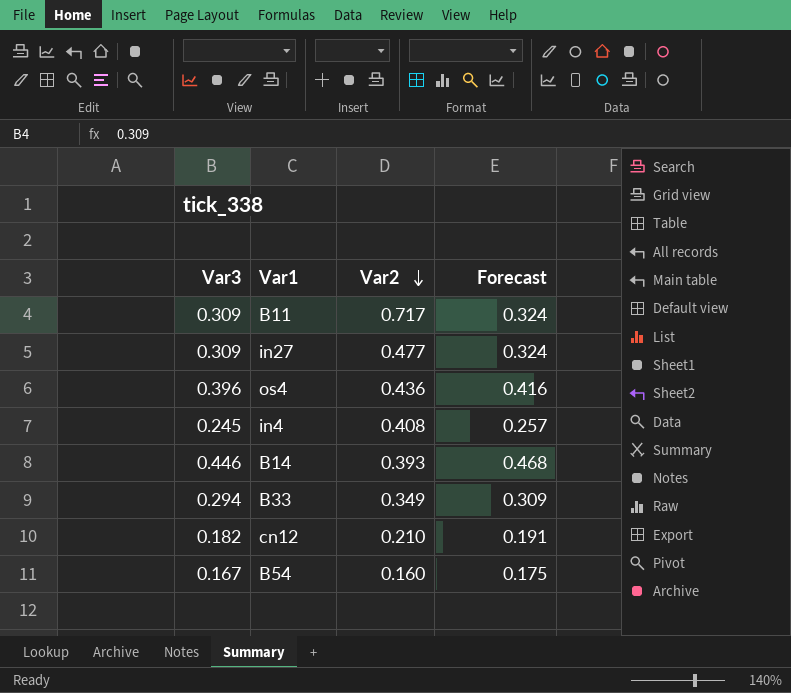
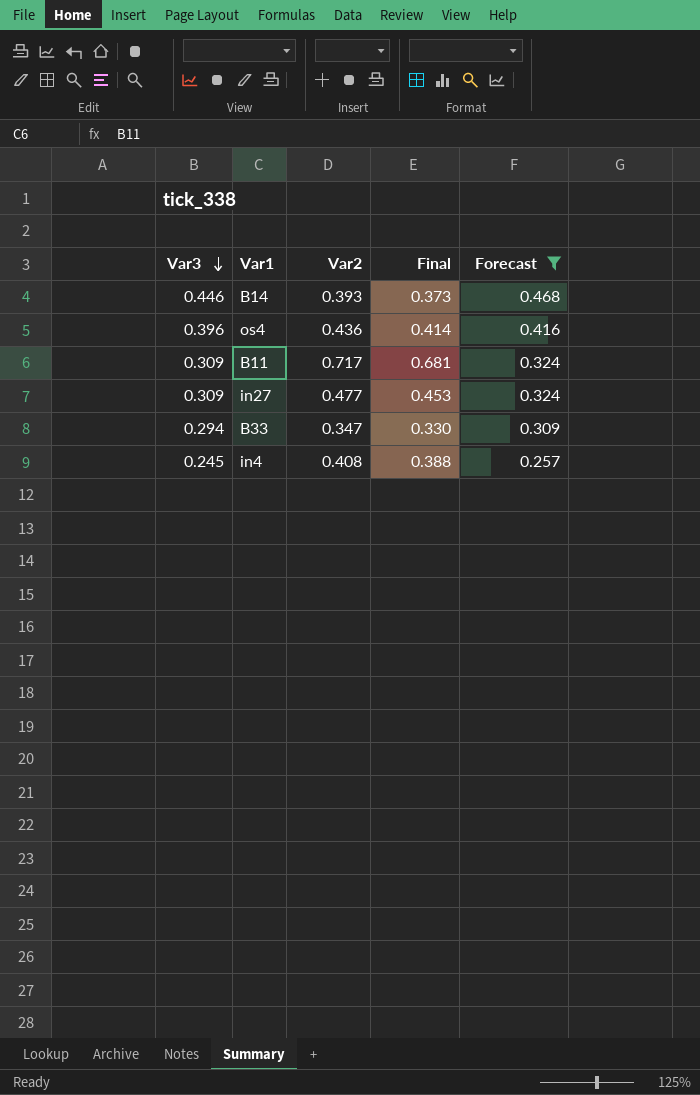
filter: none -> Forecast >= 0.257
row order: Var2 descending -> Var3 descending
column Final | formula: none -> [Var2] * 0.95
B33 | Var2: 0.349 -> 0.347

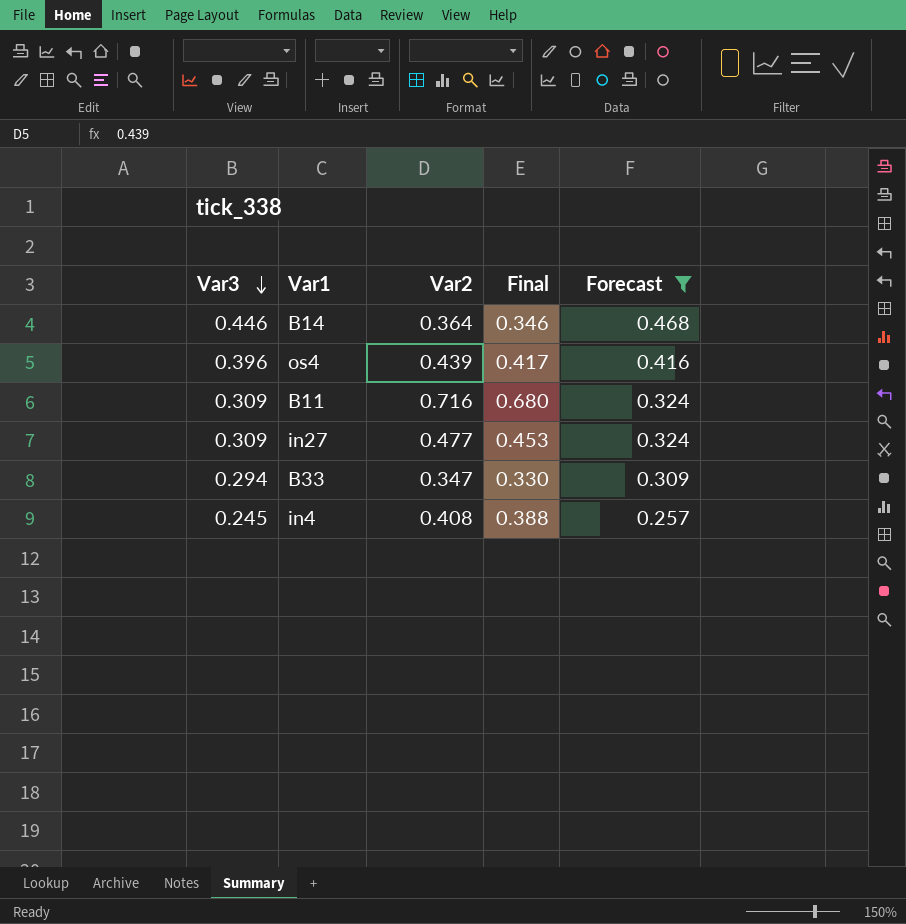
B14 | Var2: 0.393 -> 0.364
B14 | Final: 0.373 -> 0.346
os4 | Var2: 0.436 -> 0.439
os4 | Final: 0.414 -> 0.417
B11 | Var2: 0.717 -> 0.716
B11 | Final: 0.681 -> 0.680

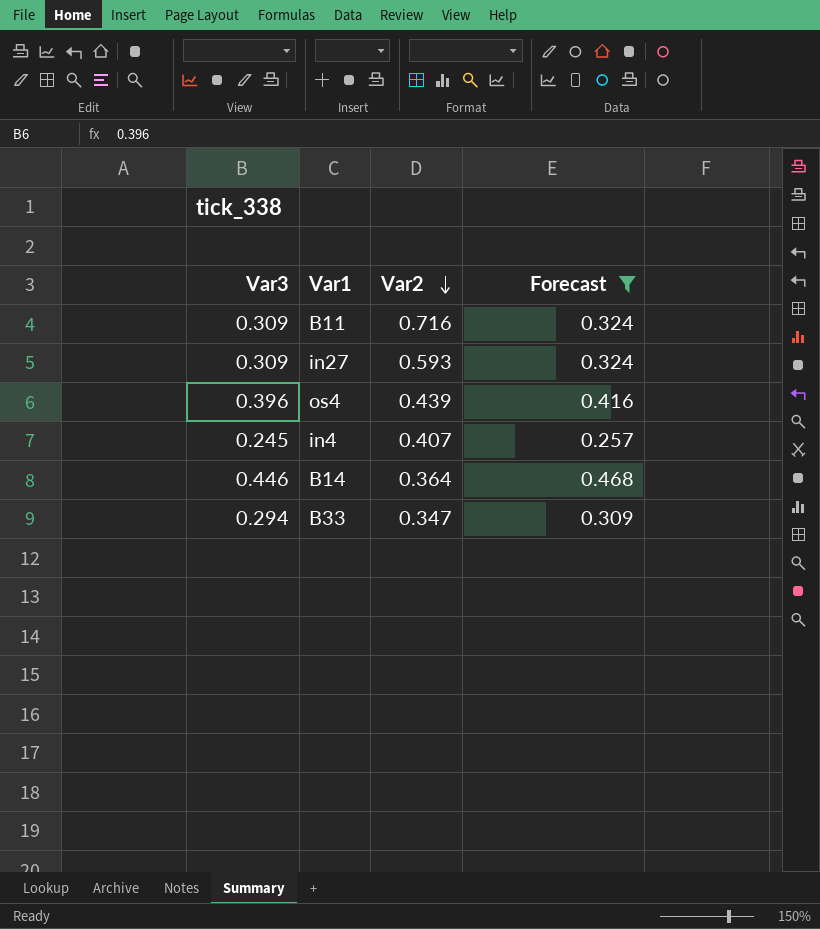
row order: Var3 descending -> Var2 descending
column Final | formula: [Var2] * 0.95 -> none
in27 | Var2: 0.477 -> 0.593
in4 | Var2: 0.408 -> 0.407

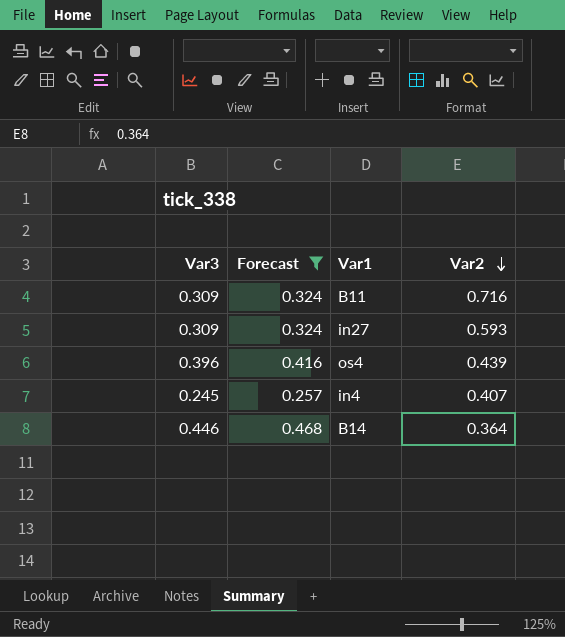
column Forecast | position: 4 -> 2
row B33: 0.294 | 0.347 | 0.309 -> none

